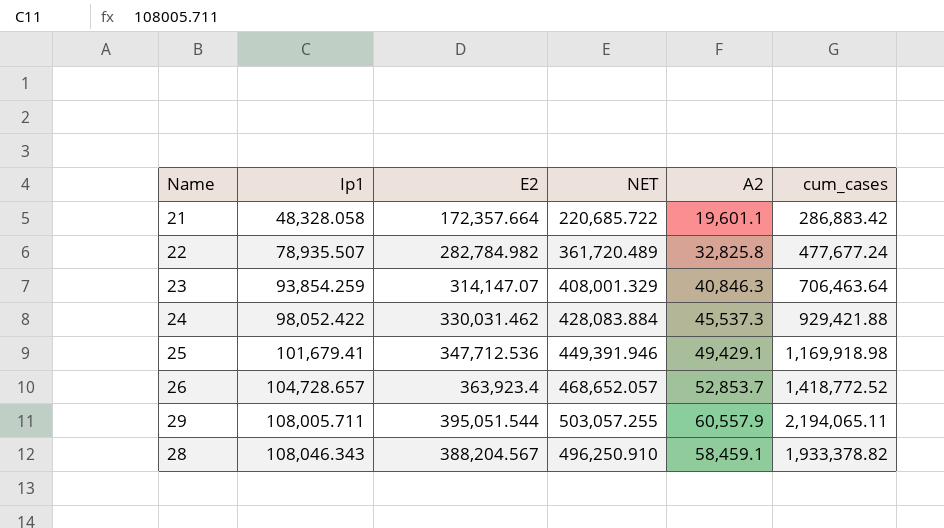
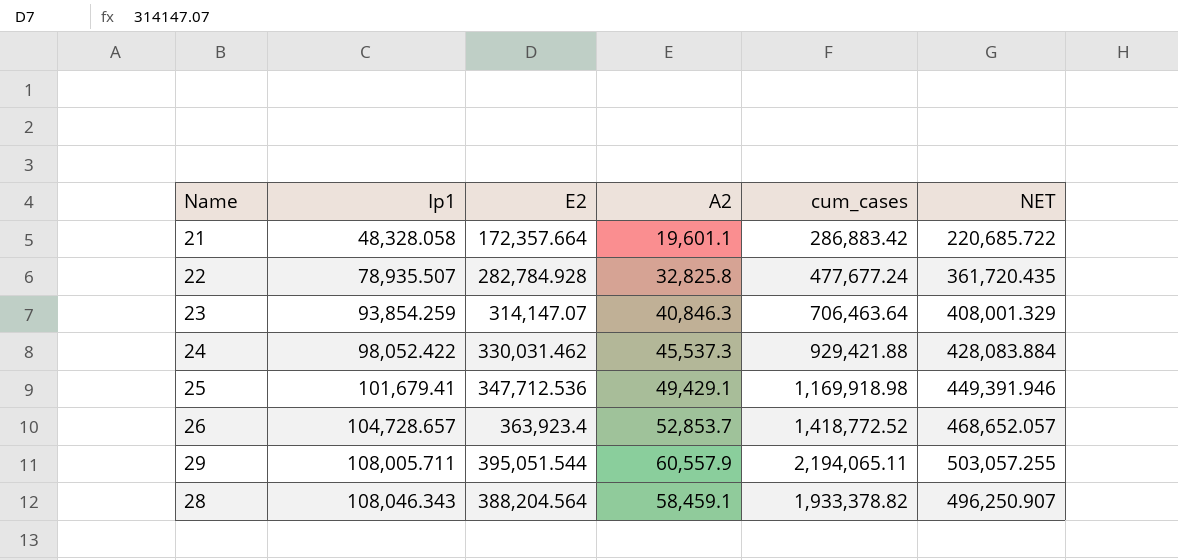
column NET | position: 4 -> 6
22 | E2: 282,784.982 -> 282,784.928
22 | NET: 361,720.489 -> 361,720.435
28 | E2: 388,204.567 -> 388,204.564
28 | NET: 496,250.910 -> 496,250.907

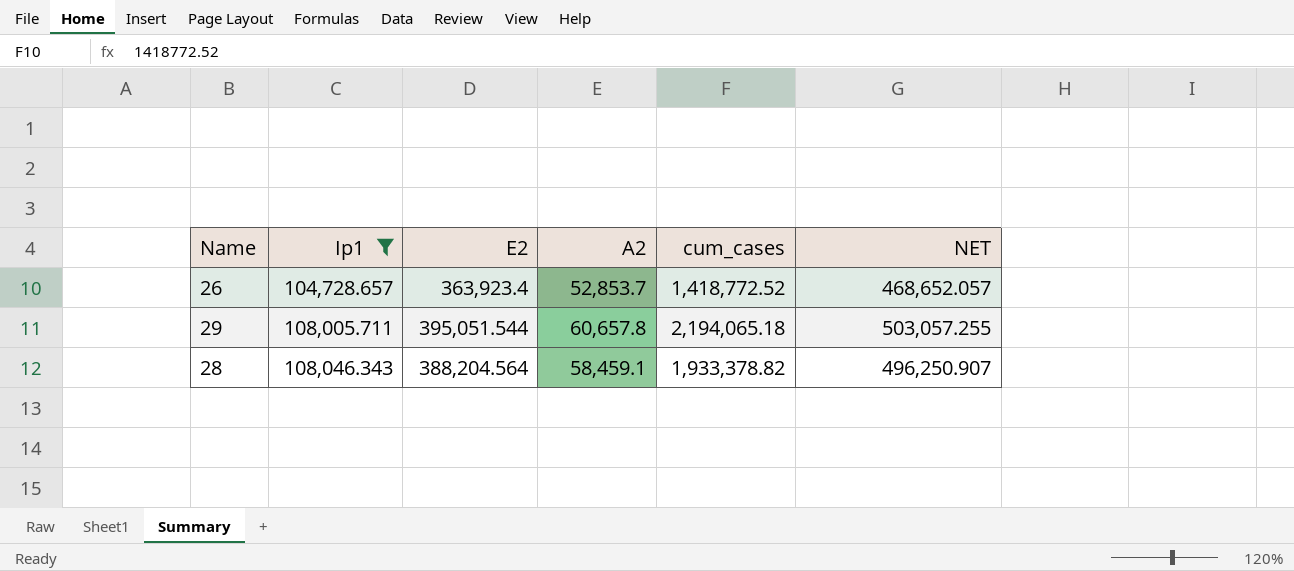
filter: none -> Ip1 >= 104,728.657
29 | A2: 60,557.9 -> 60,657.8
29 | cum_cases: 2,194,065.11 -> 2,194,065.18

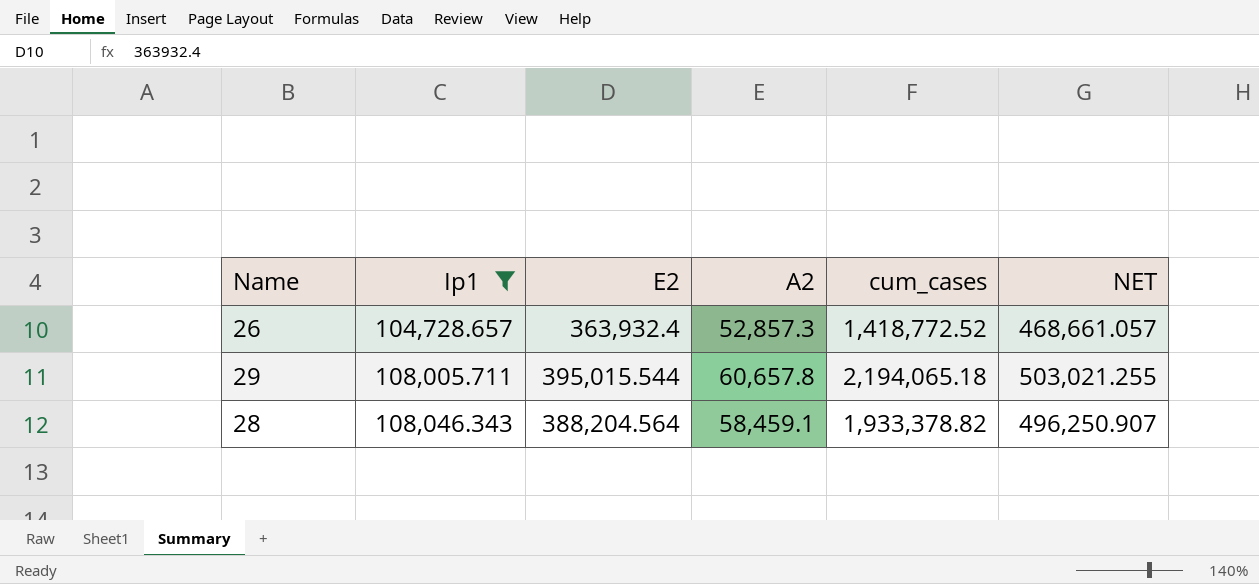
26 | E2: 363,923.4 -> 363,932.4
26 | A2: 52,853.7 -> 52,857.3
26 | NET: 468,652.057 -> 468,661.057
29 | E2: 395,051.544 -> 395,015.544
29 | NET: 503,057.255 -> 503,021.255

